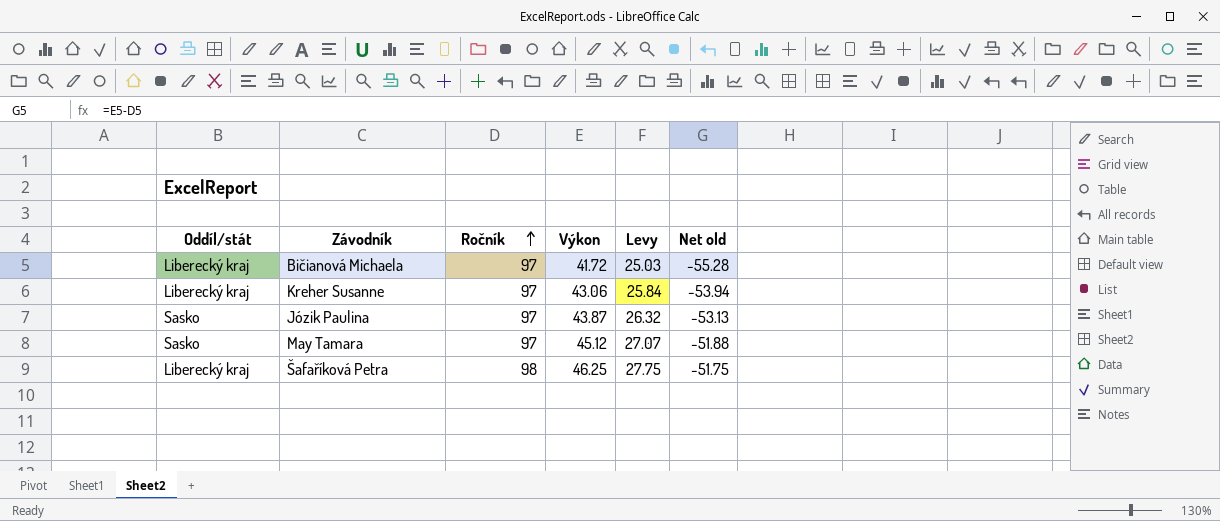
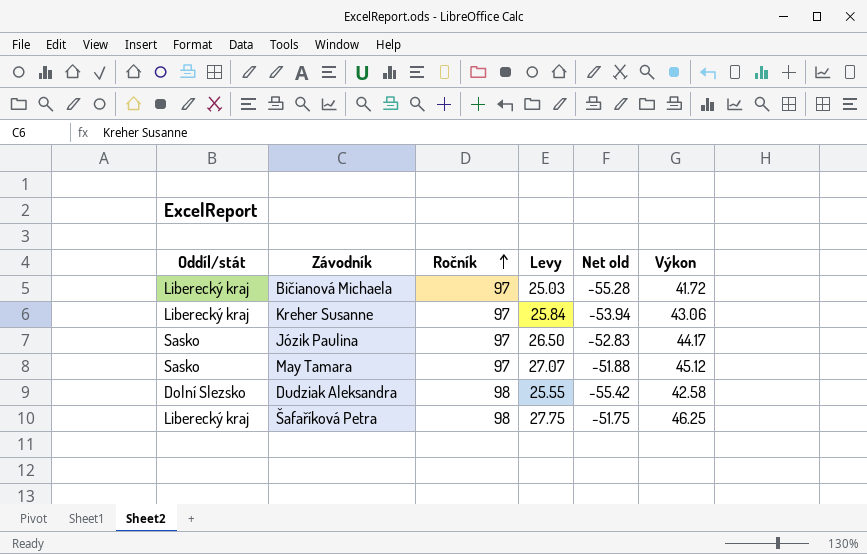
column Výkon | position: 4 -> 6
Józik Paulina | Levy: 26.32 -> 26.50
Józik Paulina | Net old: -53.13 -> -52.83
Józik Paulina | Výkon: 43.87 -> 44.17
row Dudziak Aleksandra: none -> Dolní Slezsko | 98 | 25.55 | -55.42 | 42.58

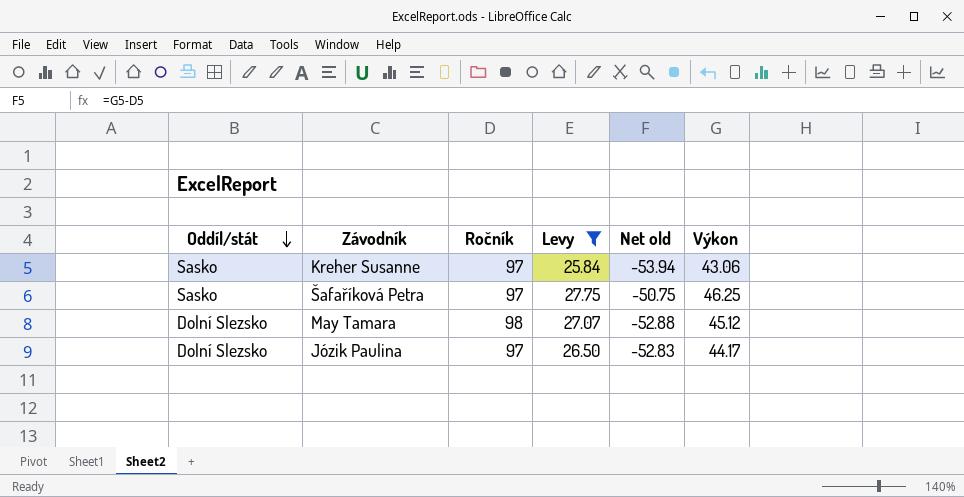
filter: none -> Levy >= 25.84
row order: Ročník ascending -> Oddíl/stát descending
Kreher Susanne | Oddíl/stát: Liberecký kraj -> Sasko
Šafaříková Petra | Oddíl/stát: Liberecký kraj -> Sasko
Šafaříková Petra | Ročník: 98 -> 97
Šafaříková Petra | Net old: -51.75 -> -50.75
May Tamara | Oddíl/stát: Sasko -> Dolní Slezsko
May Tamara | Ročník: 97 -> 98
May Tamara | Net old: -51.88 -> -52.88
Józik Paulina | Oddíl/stát: Sasko -> Dolní Slezsko

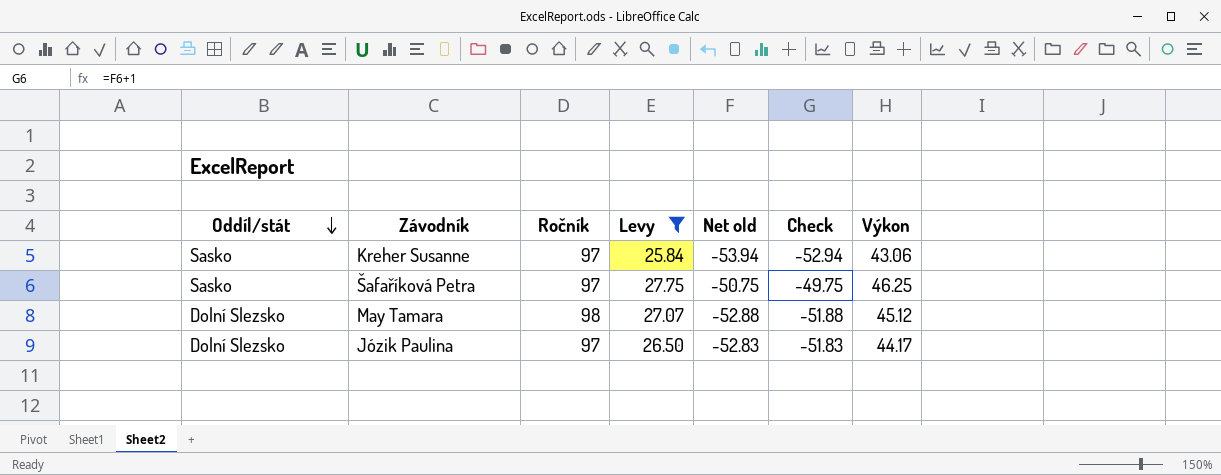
column Check | formula: none -> [Net old] + 1

